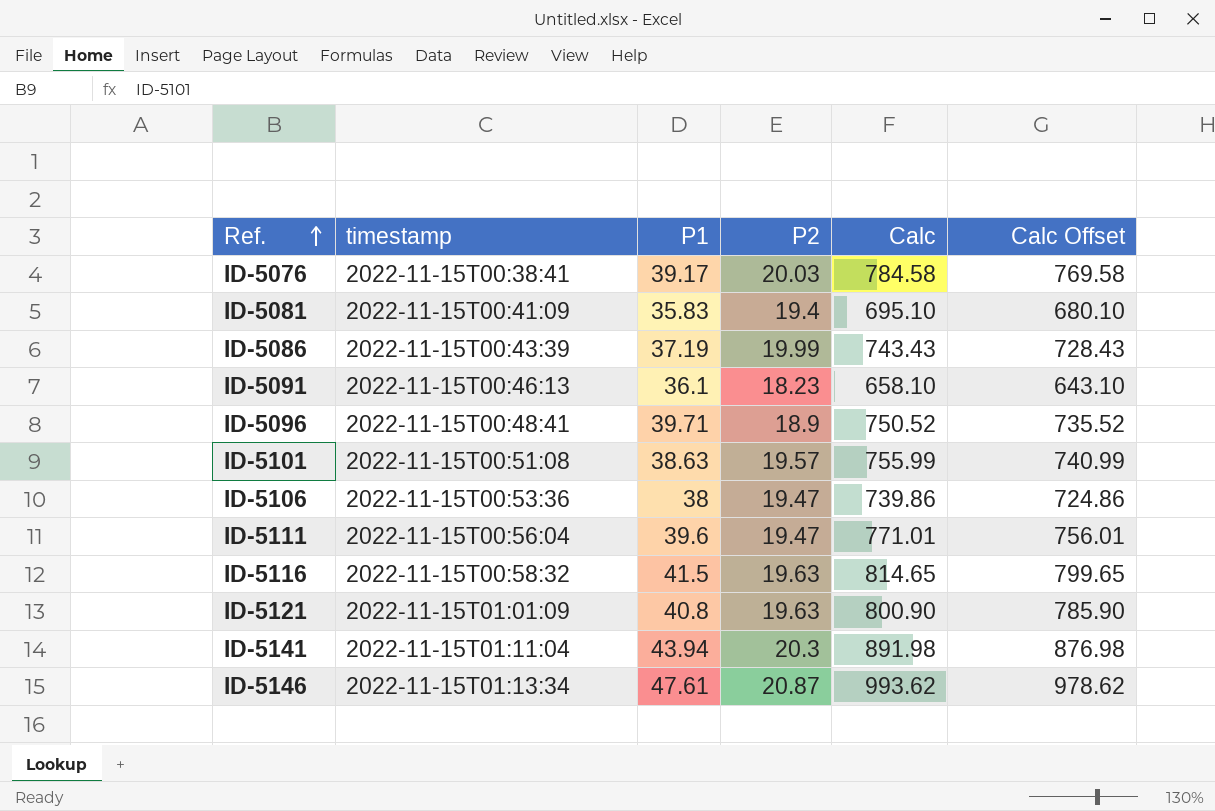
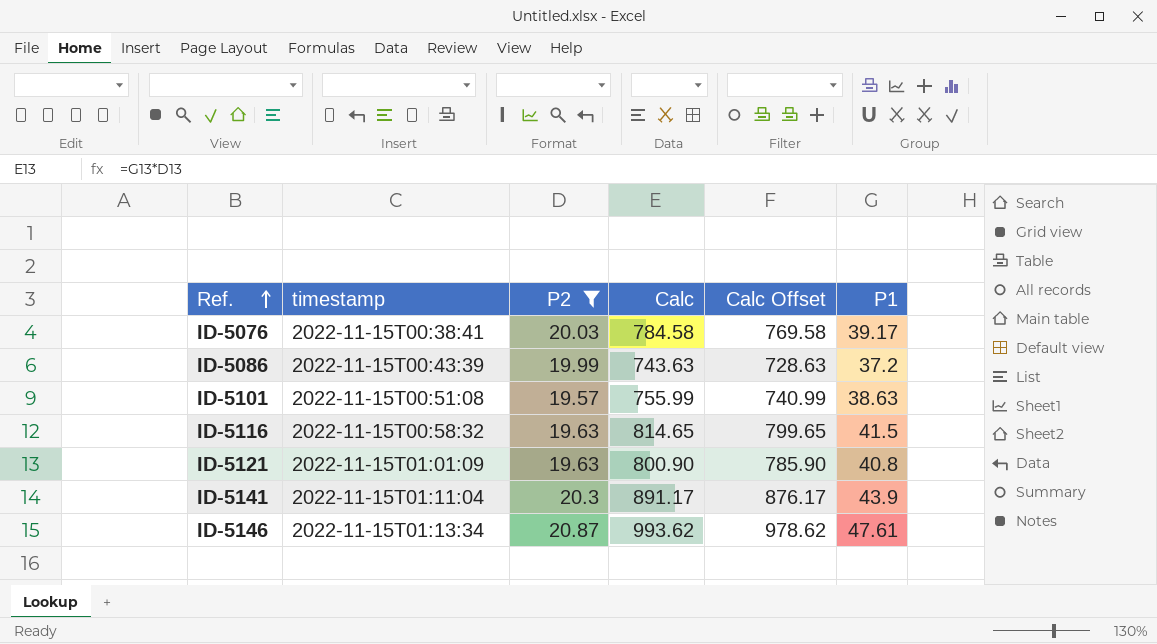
filter: none -> P2 >= 19.57
column P1 | position: 3 -> 6
ID-5086 | Calc: 743.43 -> 743.63
ID-5086 | Calc Offset: 728.43 -> 728.63
ID-5086 | P1: 37.19 -> 37.2
ID-5141 | Calc: 891.98 -> 891.17
ID-5141 | Calc Offset: 876.98 -> 876.17
ID-5141 | P1: 43.94 -> 43.9

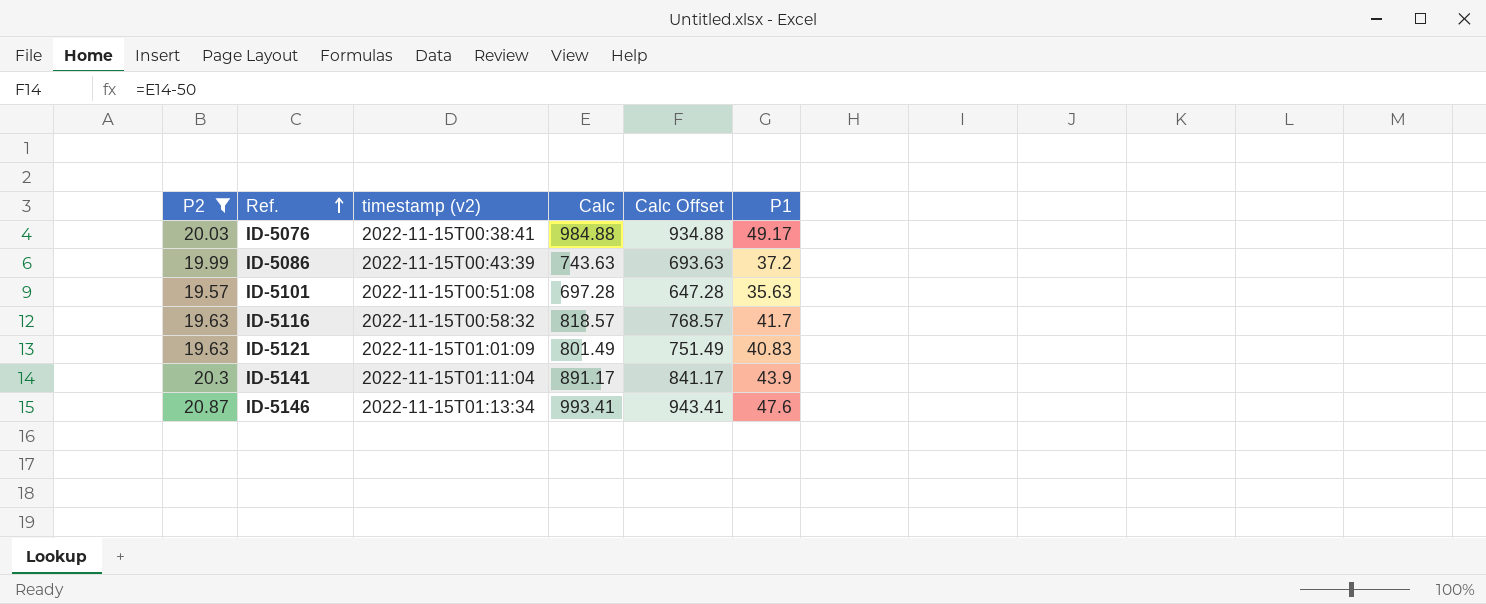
column P2 | position: 3 -> 1
column name: timestamp -> timestamp (v2)
column Calc Offset | formula: [Calc] - 15 -> [Calc] - 50
ID-5076 | Calc: 784.58 -> 984.88
ID-5076 | P1: 39.17 -> 49.17
ID-5101 | Calc: 755.99 -> 697.28
ID-5101 | P1: 38.63 -> 35.63
ID-5116 | Calc: 814.65 -> 818.57
ID-5116 | P1: 41.5 -> 41.7
ID-5121 | Calc: 800.90 -> 801.49
ID-5121 | P1: 40.8 -> 40.83
ID-5146 | Calc: 993.62 -> 993.41
ID-5146 | P1: 47.61 -> 47.6

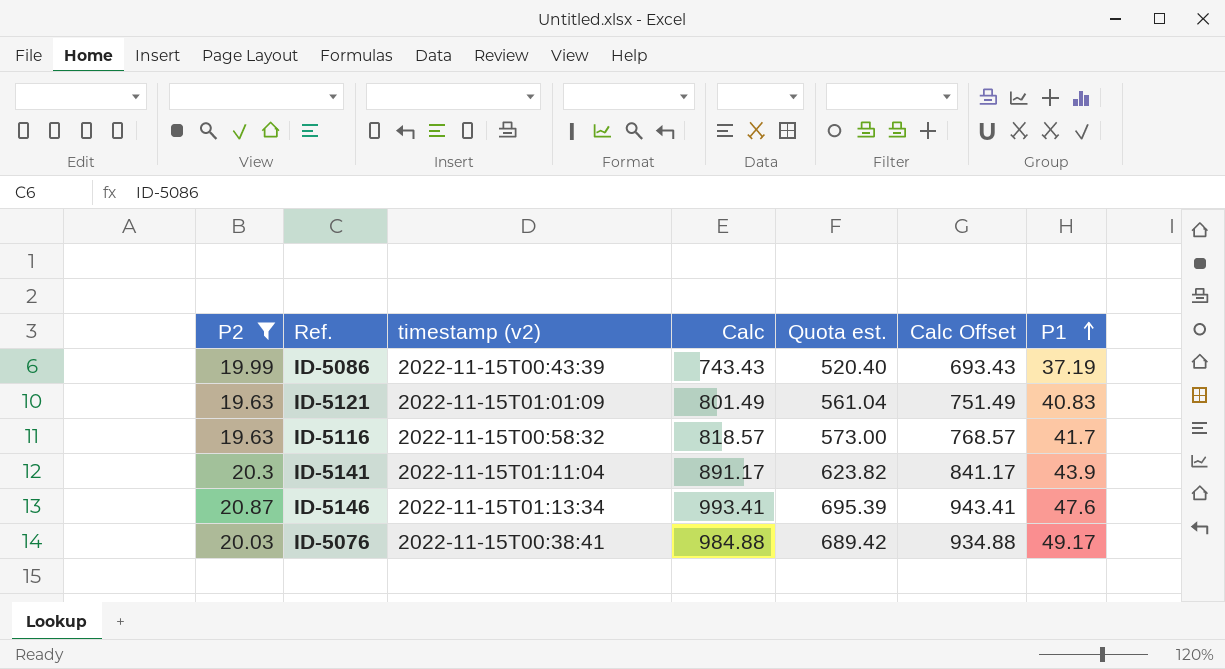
row order: Ref. ascending -> P1 ascending
column Quota est. | formula: none -> [Calc] * 0.7
row ID-5101: 19.57 | 2022-11-15T00:51:08 | 697.28 | 647.28 | 35.63 -> none
ID-5086 | Calc: 743.63 -> 743.43
ID-5086 | Calc Offset: 693.63 -> 693.43
ID-5086 | P1: 37.2 -> 37.19

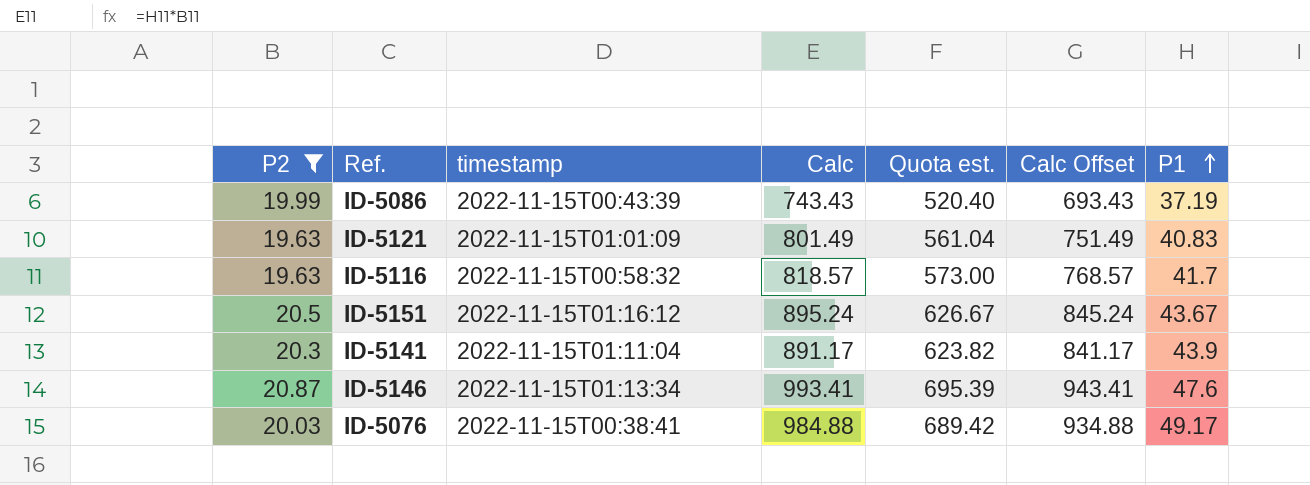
column name: timestamp (v2) -> timestamp
row ID-5151: none -> 20.5 | 2022-11-15T01:16:12 | 895.24 | 626.67 | 845.24 | 43.67

